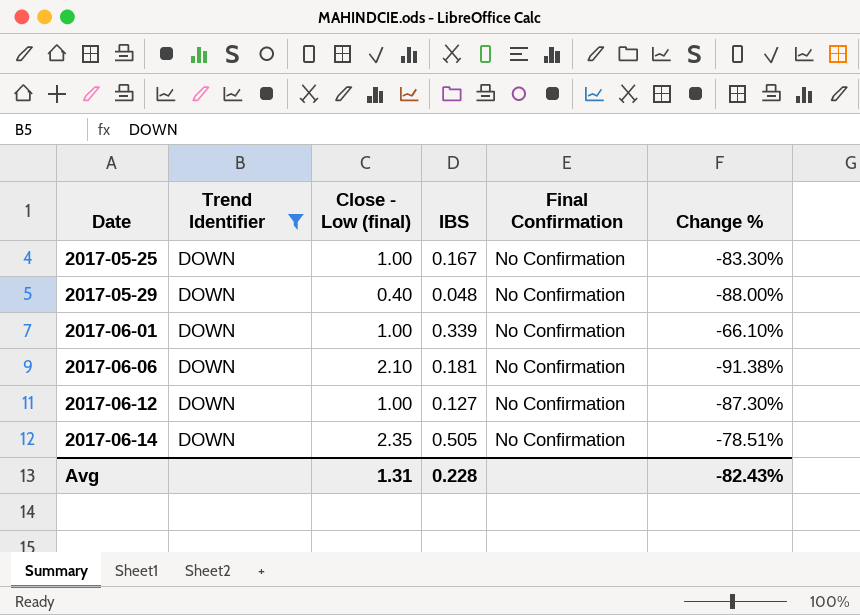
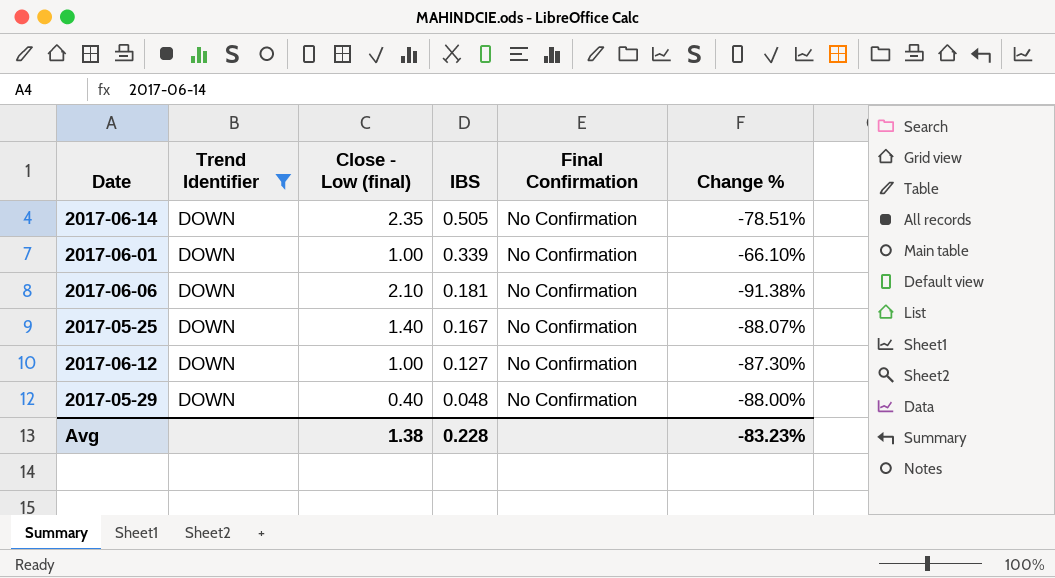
row order: Date ascending -> IBS descending
2017-05-25 | Close - Low (final): 1.00 -> 1.40
2017-05-25 | Change %: -83.30% -> -88.07%
Avg | Close - Low (final): 1.31 -> 1.38
Avg | Change %: -82.43% -> -83.23%

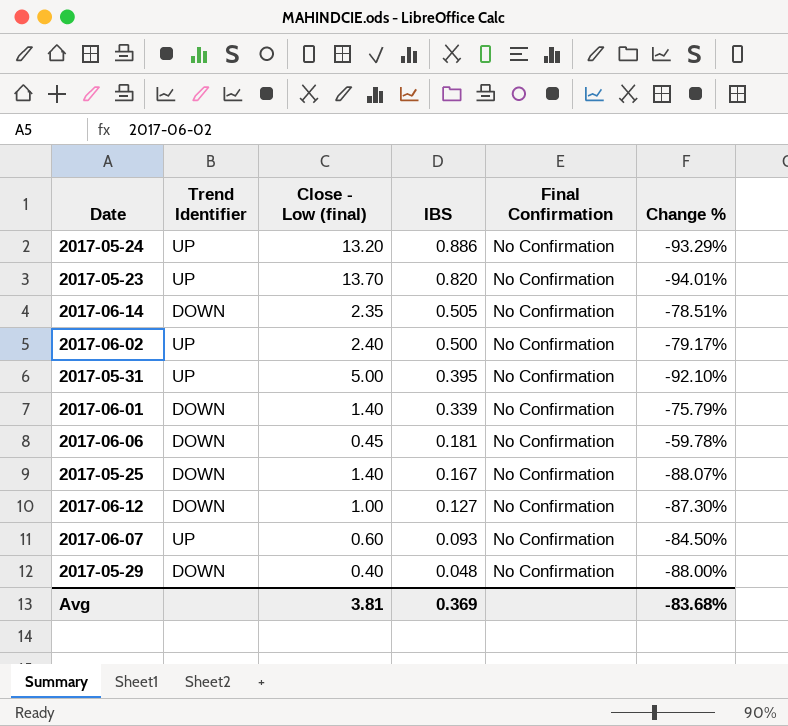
filter: Trend Identifier = DOWN -> none
2017-06-01 | Close - Low (final): 1.00 -> 1.40
2017-06-01 | Change %: -66.10% -> -75.79%
2017-06-06 | Close - Low (final): 2.10 -> 0.45
2017-06-06 | Change %: -91.38% -> -59.78%
Avg | Close - Low (final): 1.38 -> 3.81
Avg | IBS: 0.228 -> 0.369
Avg | Change %: -83.23% -> -83.68%

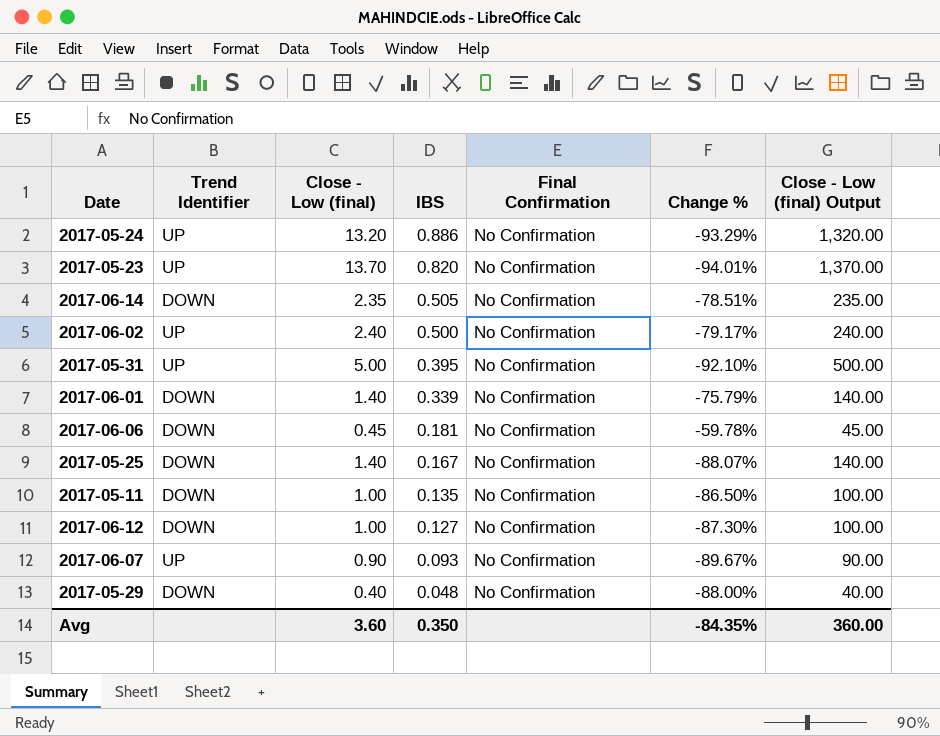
column Close - Low (final) Output | formula: none -> [Close - Low (final)] * 100
row 2017-05-11: none -> DOWN | 1.00 | 0.135 | No Confirmation | -86.50% | 100.00
2017-06-07 | Close - Low (final): 0.60 -> 0.90
2017-06-07 | Change %: -84.50% -> -89.67%
Avg | Close - Low (final): 3.81 -> 3.60
Avg | IBS: 0.369 -> 0.350
Avg | Change %: -83.68% -> -84.35%

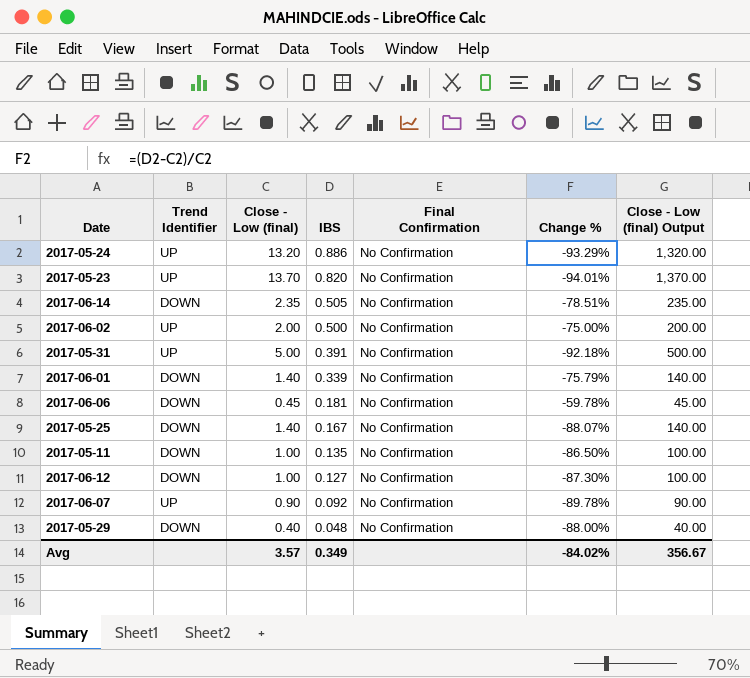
2017-06-02 | Close - Low (final): 2.40 -> 2.00
2017-06-02 | Change %: -79.17% -> -75.00%
2017-06-02 | Close - Low (final) Output: 240.00 -> 200.00
2017-05-31 | IBS: 0.395 -> 0.391
2017-05-31 | Change %: -92.10% -> -92.18%
2017-06-07 | IBS: 0.093 -> 0.092
2017-06-07 | Change %: -89.67% -> -89.78%
Avg | Close - Low (final): 3.60 -> 3.57
Avg | IBS: 0.350 -> 0.349
Avg | Change %: -84.35% -> -84.02%
Avg | Close - Low (final) Output: 360.00 -> 356.67

